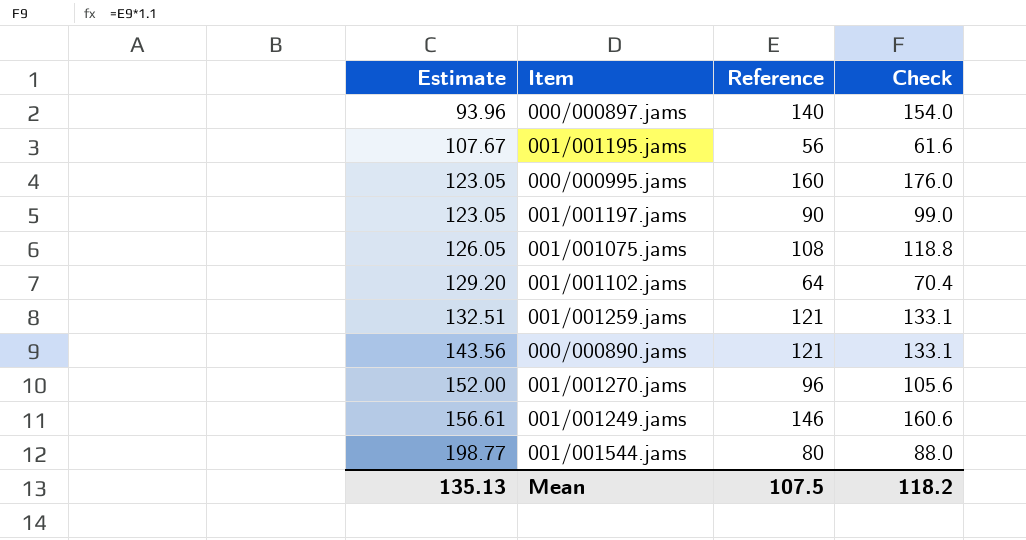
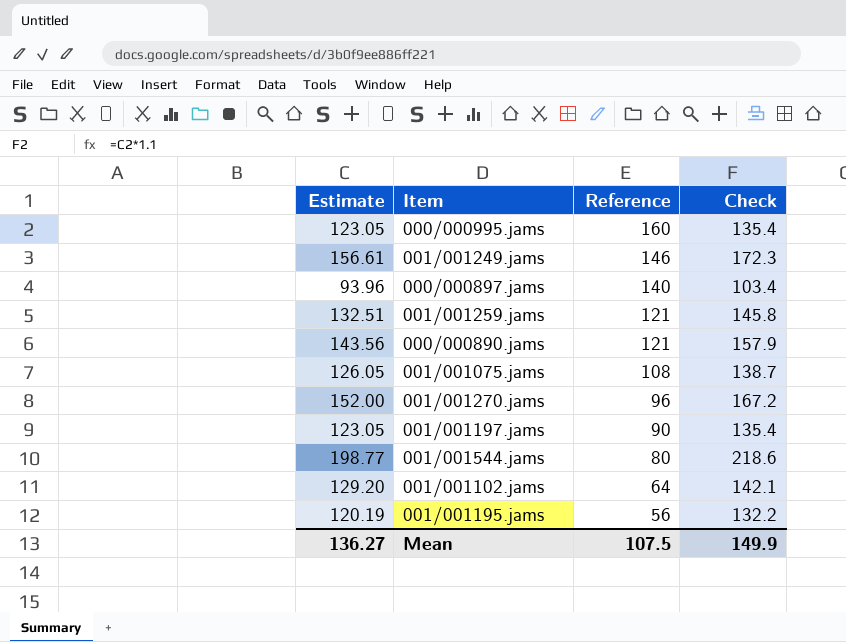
row order: Estimate ascending -> Reference descending
column Check | formula: [Reference] * 1.1 -> [Estimate] * 1.1
001/001195.jams | Estimate: 107.67 -> 120.19
Mean | Estimate: 135.13 -> 136.27
Mean | Check: 118.2 -> 149.9

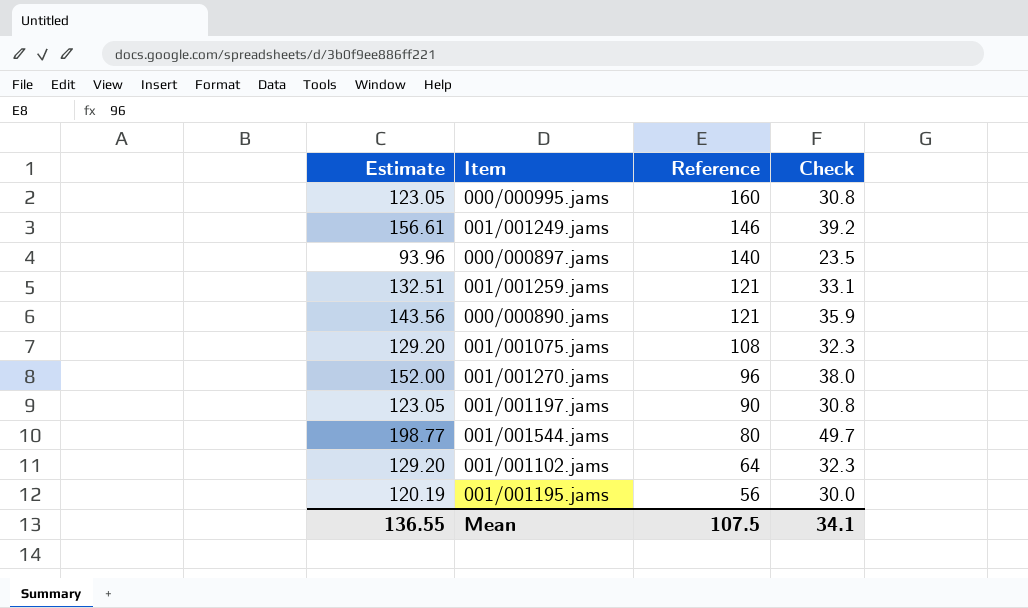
column Check | formula: [Estimate] * 1.1 -> [Estimate] * 0.25
001/001075.jams | Estimate: 126.05 -> 129.20
Mean | Estimate: 136.27 -> 136.55
Mean | Check: 149.9 -> 34.1

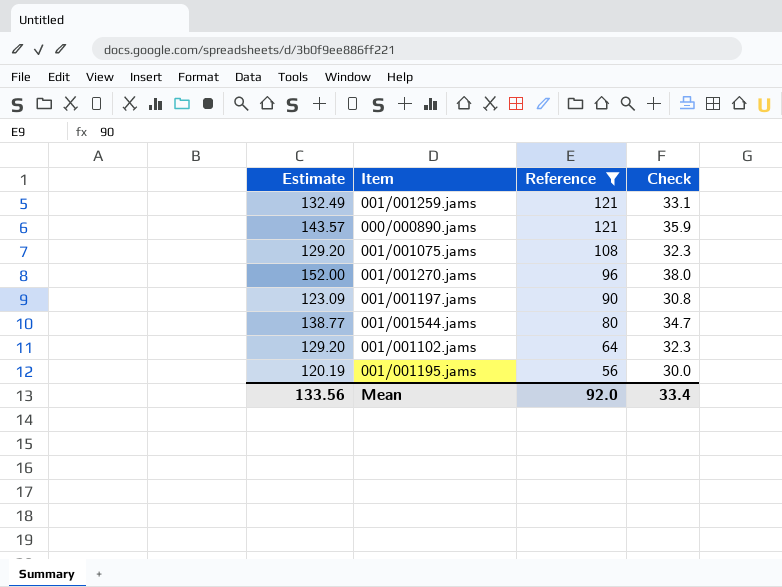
filter: none -> Reference <= 121
001/001259.jams | Estimate: 132.51 -> 132.49
000/000890.jams | Estimate: 143.56 -> 143.57
001/001197.jams | Estimate: 123.05 -> 123.09
001/001544.jams | Estimate: 198.77 -> 138.77
001/001544.jams | Check: 49.7 -> 34.7
Mean | Estimate: 136.55 -> 133.56
Mean | Reference: 107.5 -> 92.0
Mean | Check: 34.1 -> 33.4

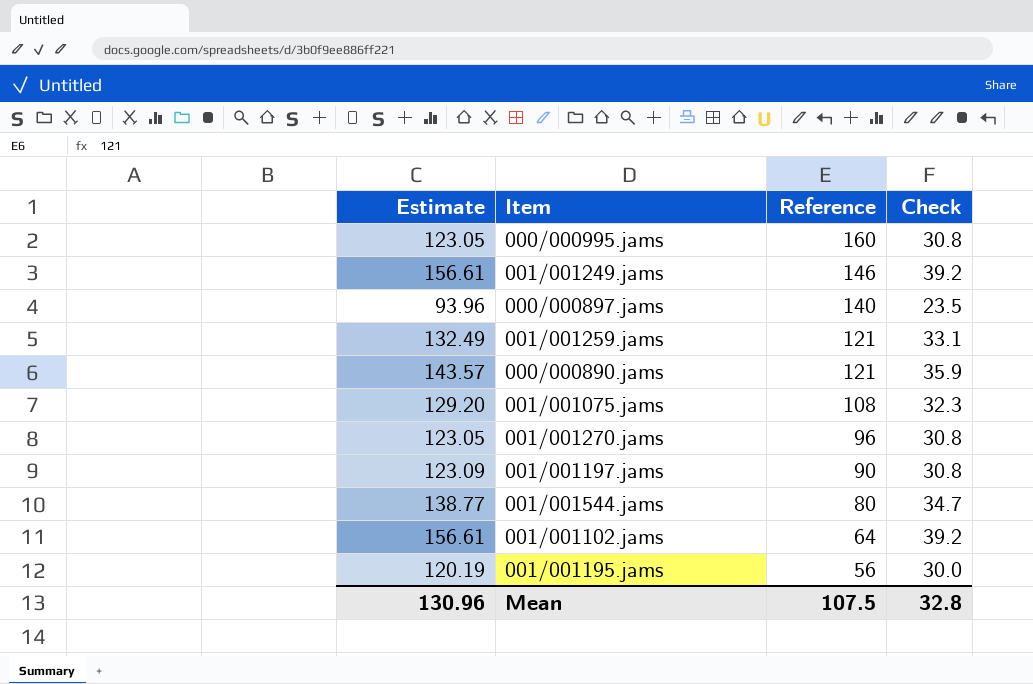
filter: Reference <= 121 -> none
001/001270.jams | Estimate: 152.00 -> 123.05
001/001270.jams | Check: 38.0 -> 30.8
001/001102.jams | Estimate: 129.20 -> 156.61
001/001102.jams | Check: 32.3 -> 39.2
Mean | Estimate: 133.56 -> 130.96
Mean | Reference: 92.0 -> 107.5
Mean | Check: 33.4 -> 32.8

